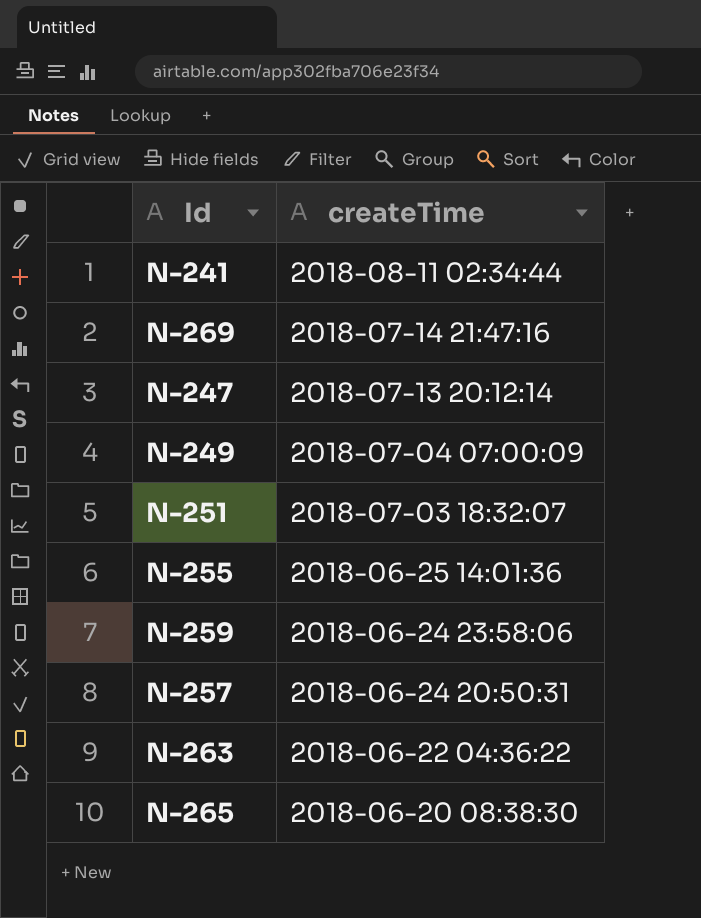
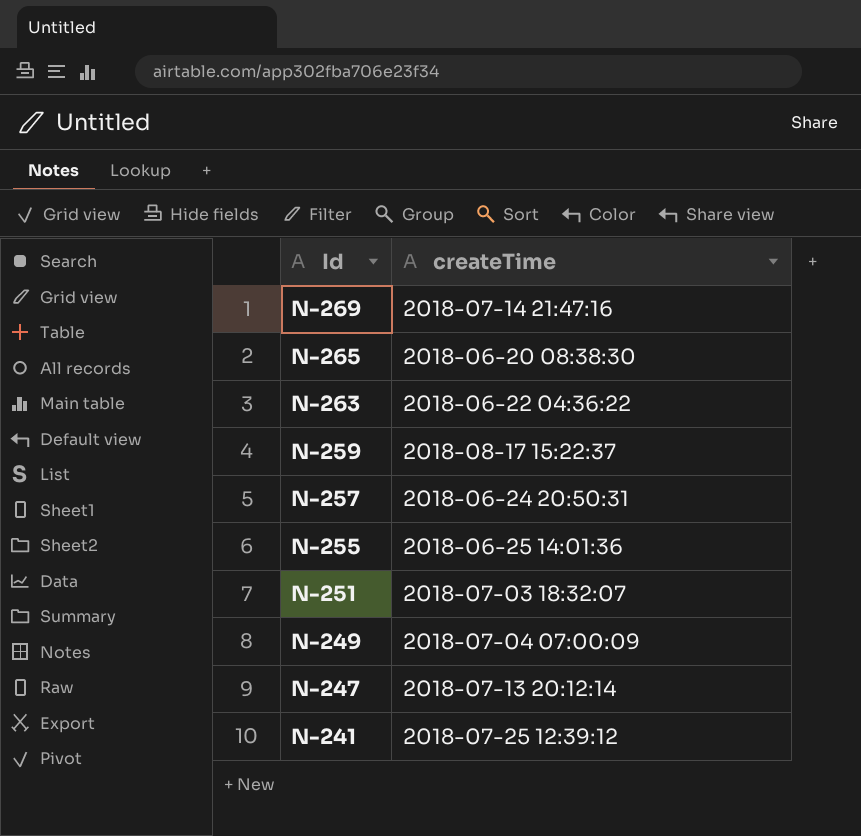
row order: createTime descending -> Id descending
N-259 | createTime: 2018-06-24 23:58:06 -> 2018-08-17 15:22:37
N-241 | createTime: 2018-08-11 02:34:44 -> 2018-07-25 12:39:12

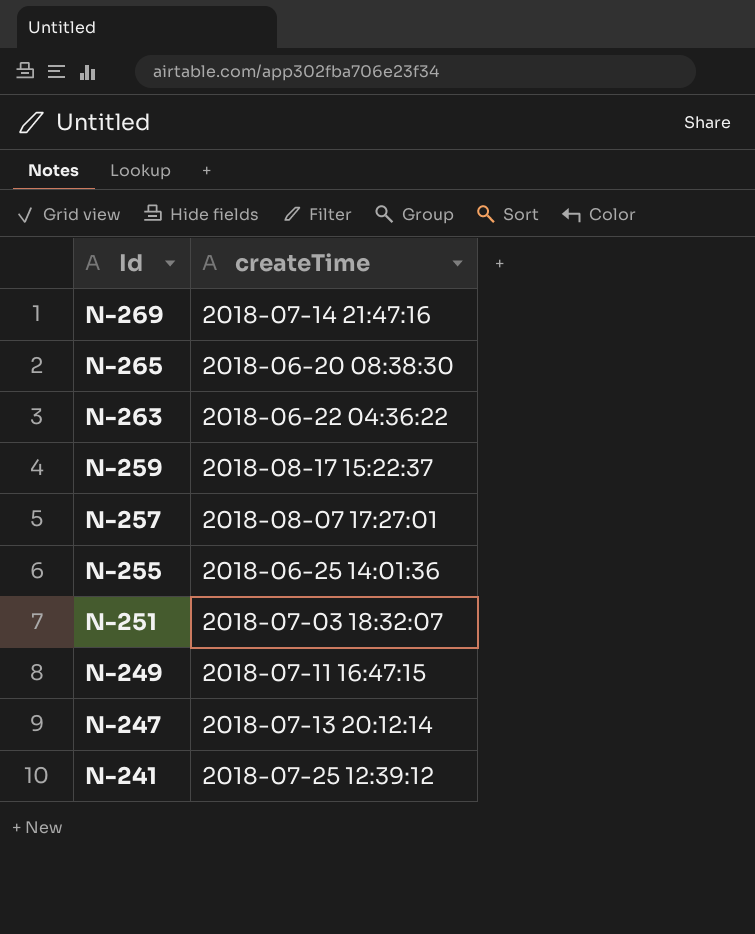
N-257 | createTime: 2018-06-24 20:50:31 -> 2018-08-07 17:27:01
N-249 | createTime: 2018-07-04 07:00:09 -> 2018-07-11 16:47:15

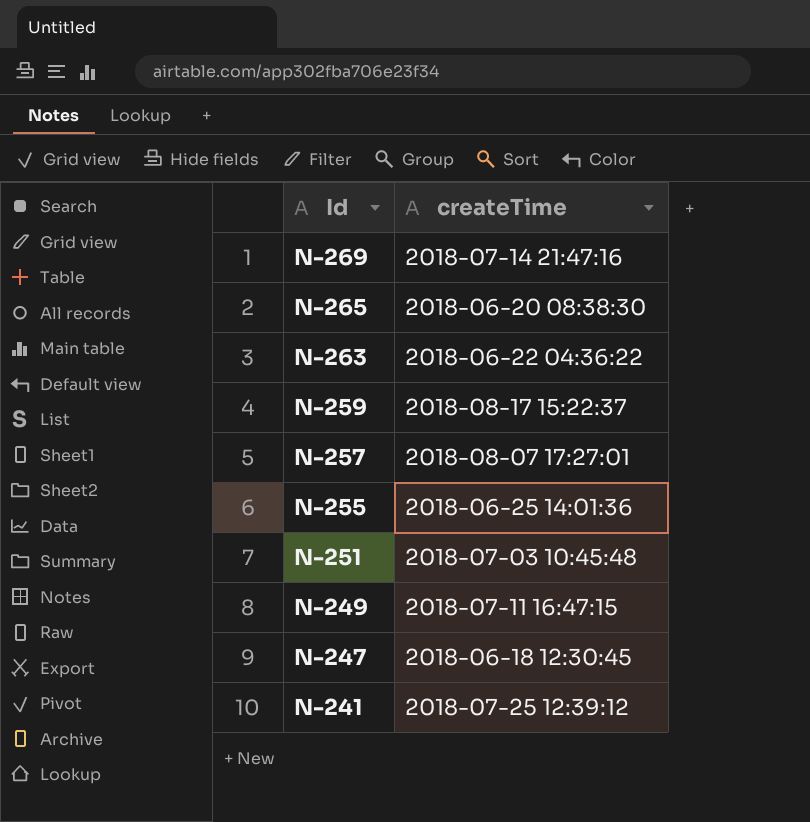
N-251 | createTime: 2018-07-03 18:32:07 -> 2018-07-03 10:45:48
N-247 | createTime: 2018-07-13 20:12:14 -> 2018-06-18 12:30:45

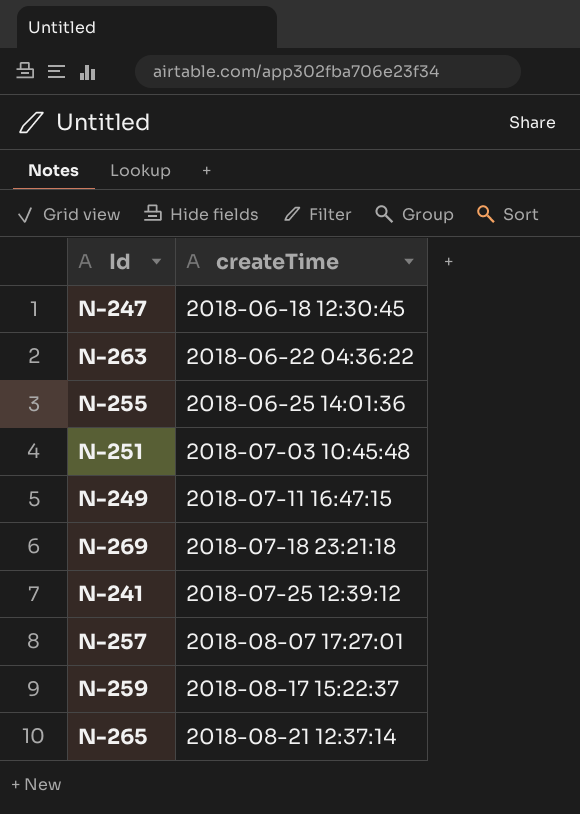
row order: Id descending -> createTime ascending
N-269 | createTime: 2018-07-14 21:47:16 -> 2018-07-18 23:21:18
N-265 | createTime: 2018-06-20 08:38:30 -> 2018-08-21 12:37:14

